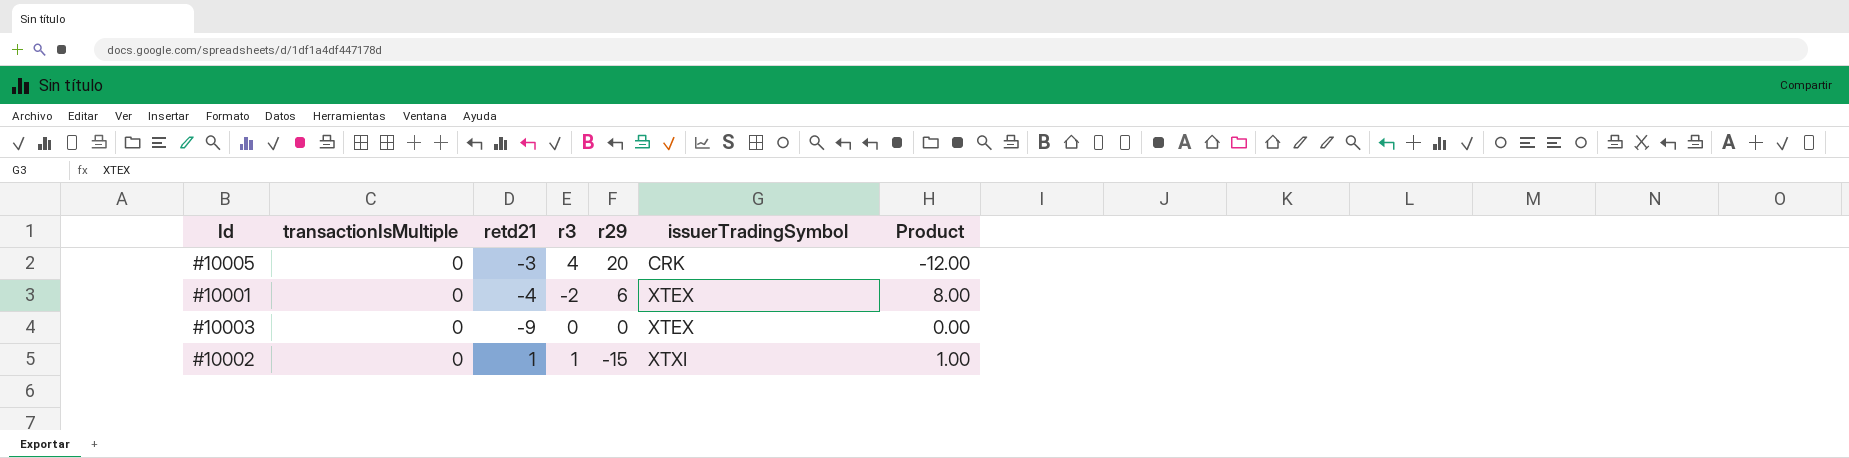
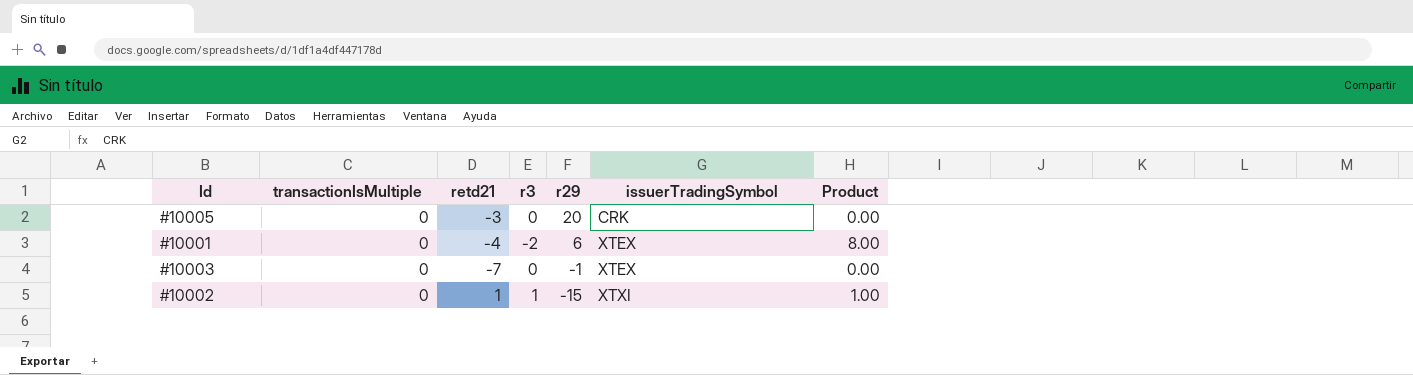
#10005 | r3: 4 -> 0
#10005 | Product: -12.00 -> 0.00
#10003 | retd21: -9 -> -7
#10003 | r29: 0 -> -1

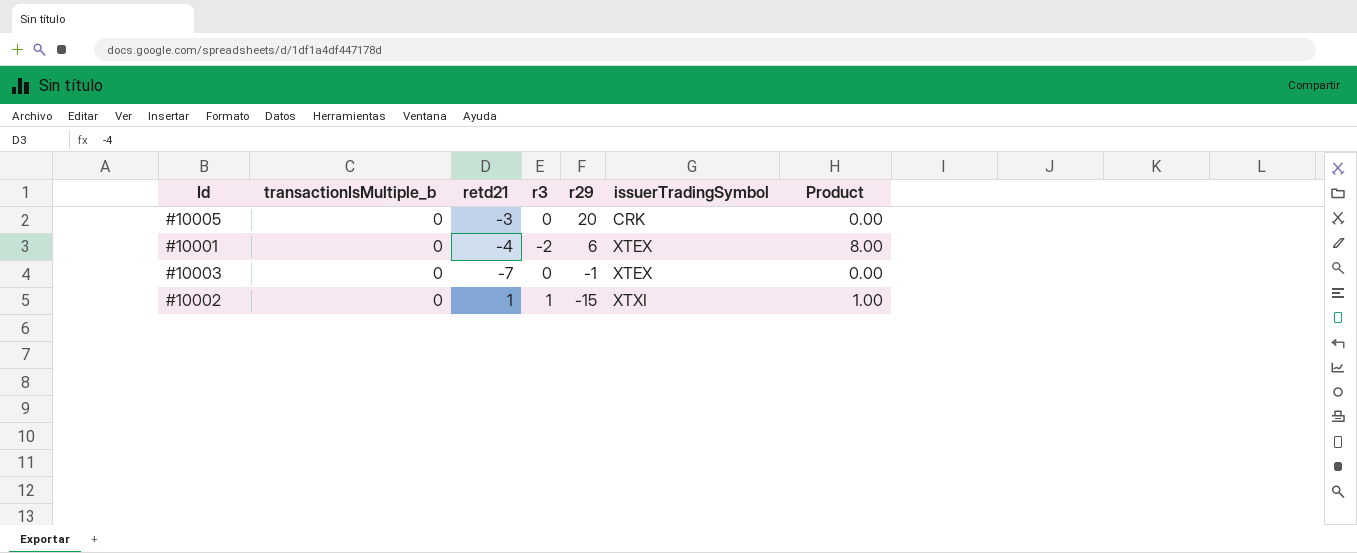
column name: transactionIsMultiple -> transactionIsMultiple_b

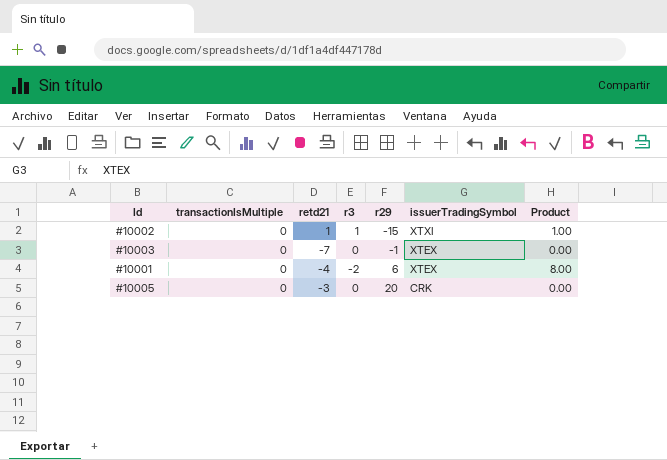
row order: r29 descending -> r29 ascending
column name: transactionIsMultiple_b -> transactionIsMultiple

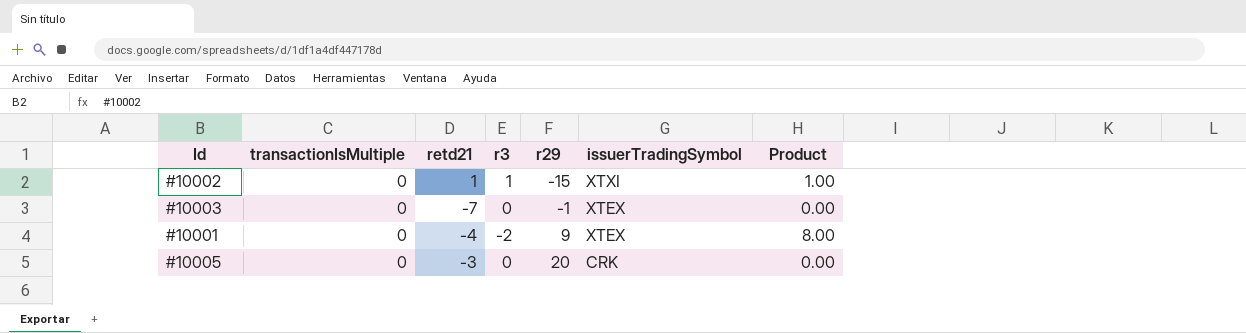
#10001 | r29: 6 -> 9

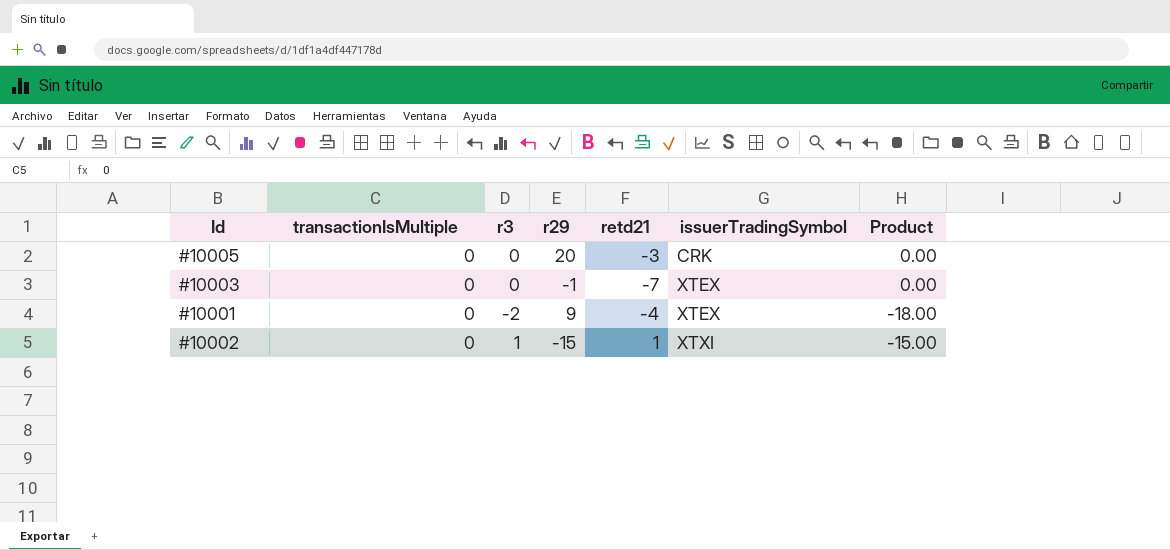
row order: r29 ascending -> issuerTradingSymbol ascending
column retd21 | position: 3 -> 5
column Product | formula: [retd21] * [r3] -> [r3] * [r29]

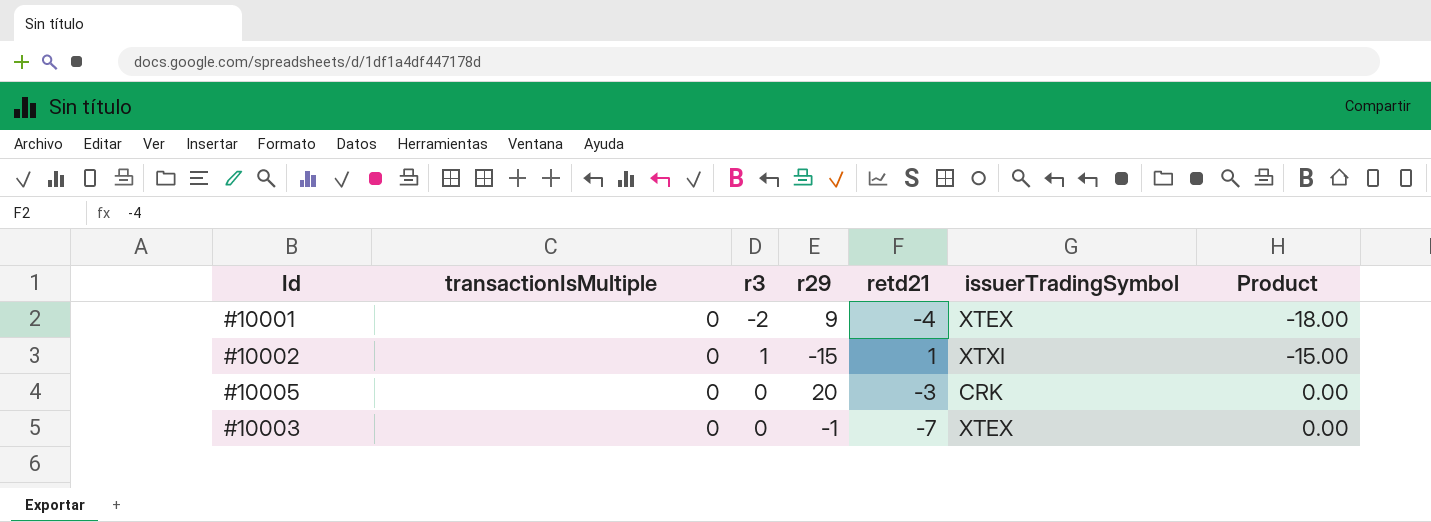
row order: issuerTradingSymbol ascending -> Product ascending

